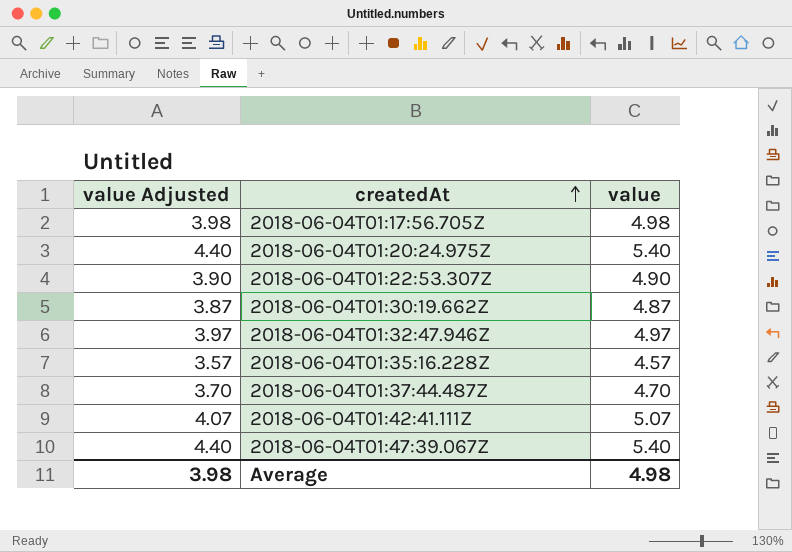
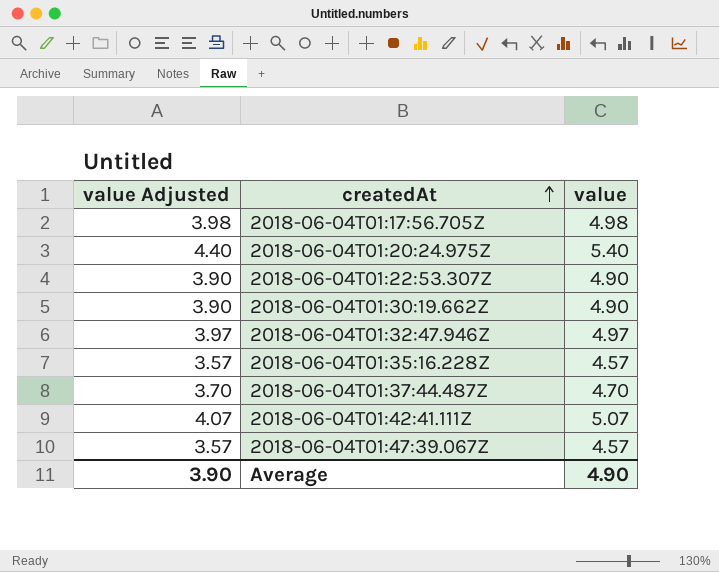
2018-06-04T01:30:19.662Z | value Adjusted: 3.87 -> 3.90
2018-06-04T01:30:19.662Z | value: 4.87 -> 4.90
2018-06-04T01:47:39.067Z | value Adjusted: 4.40 -> 3.57
2018-06-04T01:47:39.067Z | value: 5.40 -> 4.57
Average | value Adjusted: 3.98 -> 3.90
Average | value: 4.98 -> 4.90

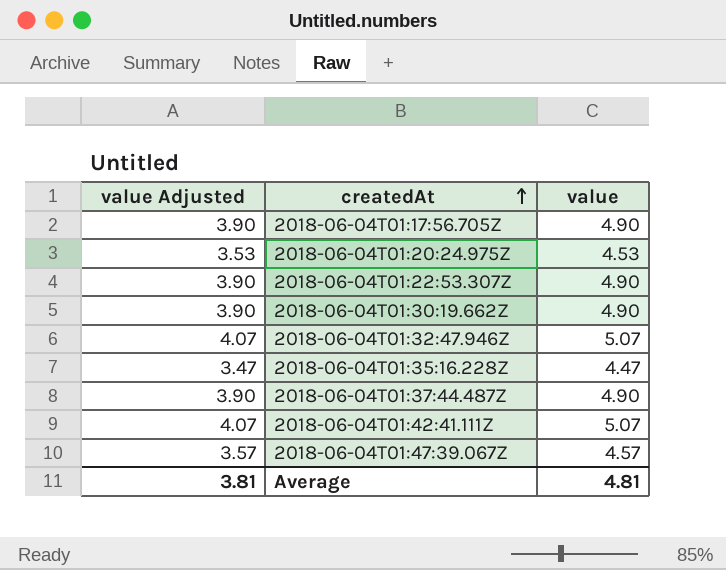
2018-06-04T01:17:56.705Z | value Adjusted: 3.98 -> 3.90
2018-06-04T01:17:56.705Z | value: 4.98 -> 4.90
2018-06-04T01:20:24.975Z | value Adjusted: 4.40 -> 3.53
2018-06-04T01:20:24.975Z | value: 5.40 -> 4.53
2018-06-04T01:32:47.946Z | value Adjusted: 3.97 -> 4.07
2018-06-04T01:32:47.946Z | value: 4.97 -> 5.07
2018-06-04T01:35:16.228Z | value Adjusted: 3.57 -> 3.47
2018-06-04T01:35:16.228Z | value: 4.57 -> 4.47
2018-06-04T01:37:44.487Z | value Adjusted: 3.70 -> 3.90
2018-06-04T01:37:44.487Z | value: 4.70 -> 4.90
Average | value Adjusted: 3.90 -> 3.81
Average | value: 4.90 -> 4.81

